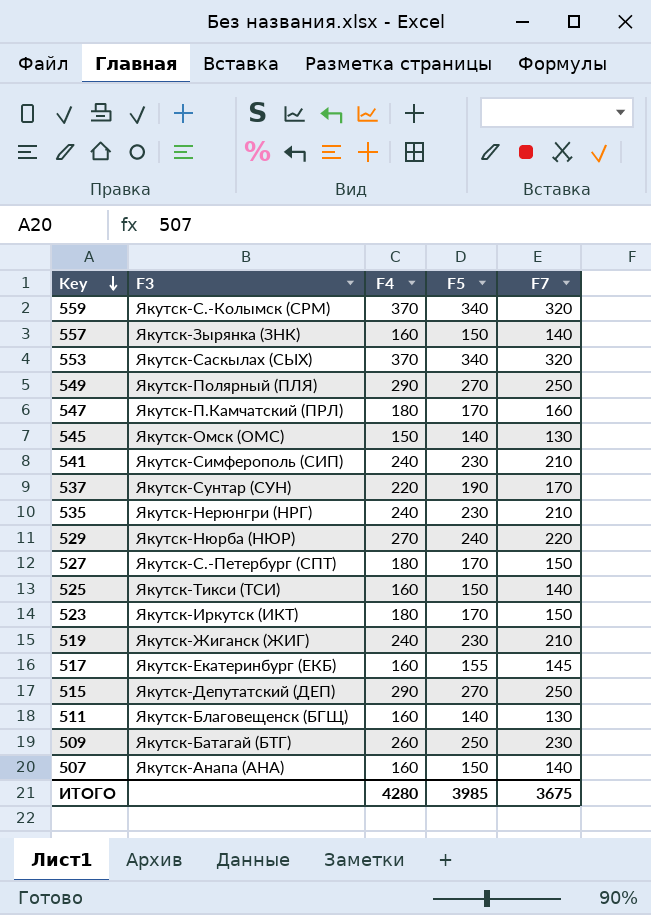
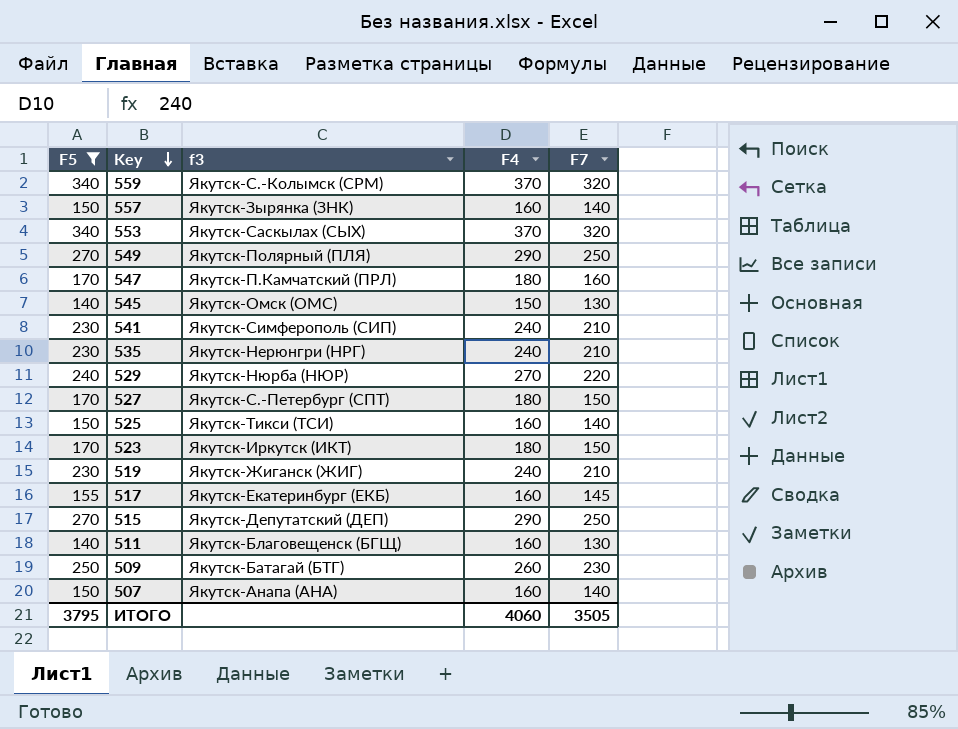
filter: none -> F5 != 190
column F5 | position: 4 -> 1
column name: F3 -> f3
ИТОГО | F5: 3985 -> 3795
ИТОГО | F4: 4280 -> 4060
ИТОГО | F7: 3675 -> 3505

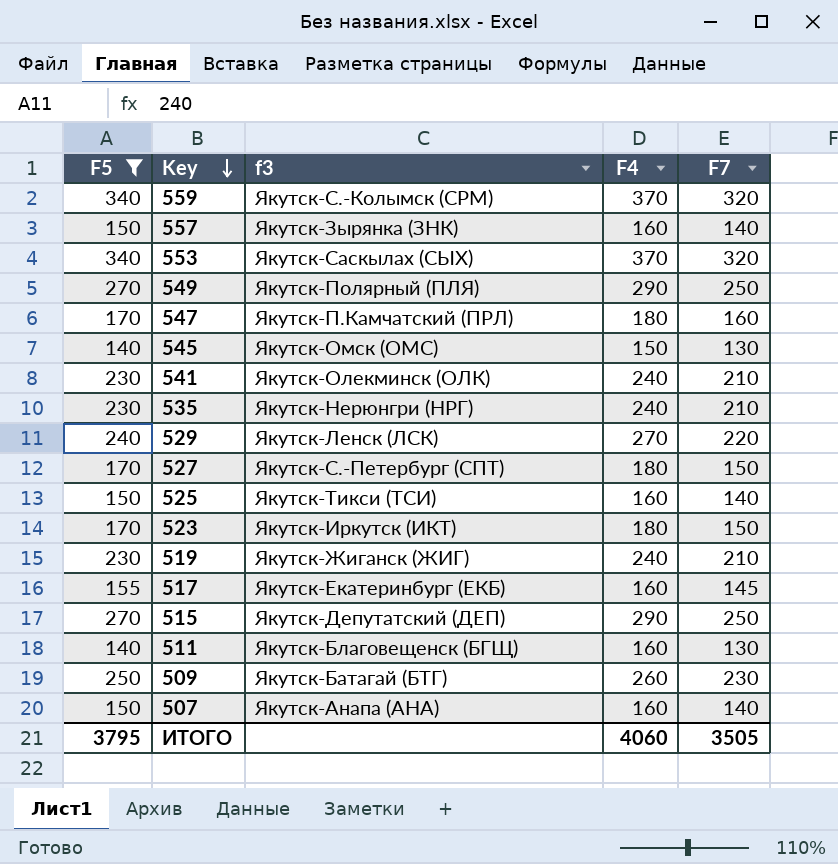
541 | f3: Якутск-Симферополь (СИП) -> Якутск-Олекминск (ОЛК)
529 | f3: Якутск-Нюрба (НЮР) -> Якутск-Ленск (ЛСК)

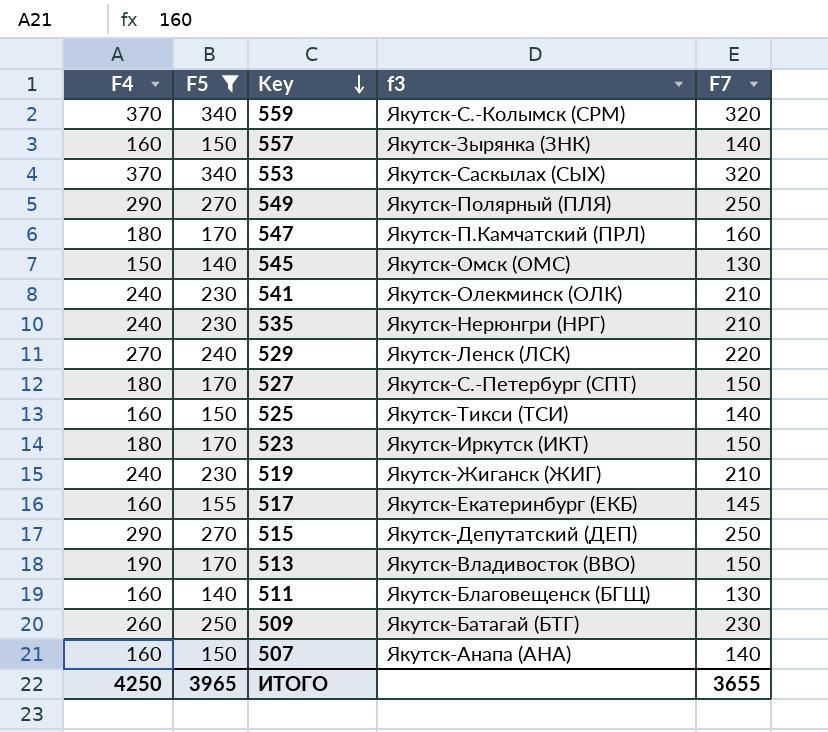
column F4 | position: 4 -> 1
row 513: none -> 190 | 170 | Якутск-Владивосток (ВВО) | 150
ИТОГО | F4: 4060 -> 4250
ИТОГО | F5: 3795 -> 3965
ИТОГО | F7: 3505 -> 3655

